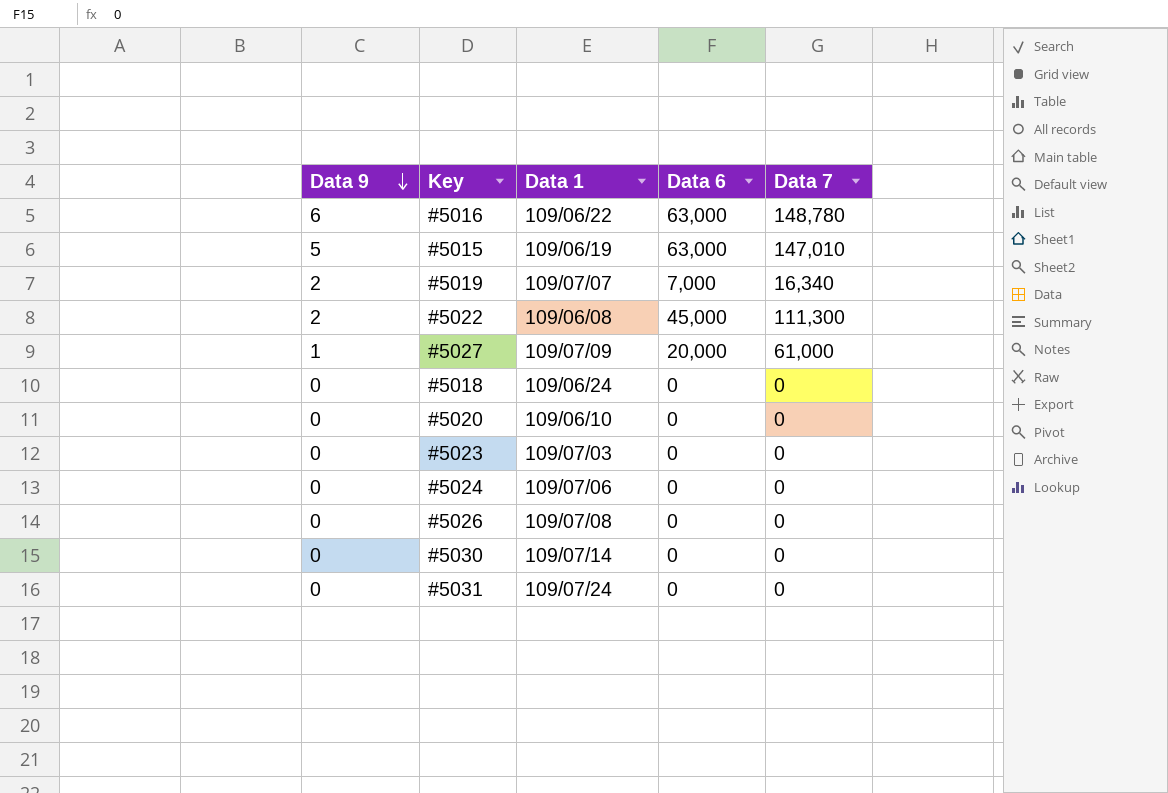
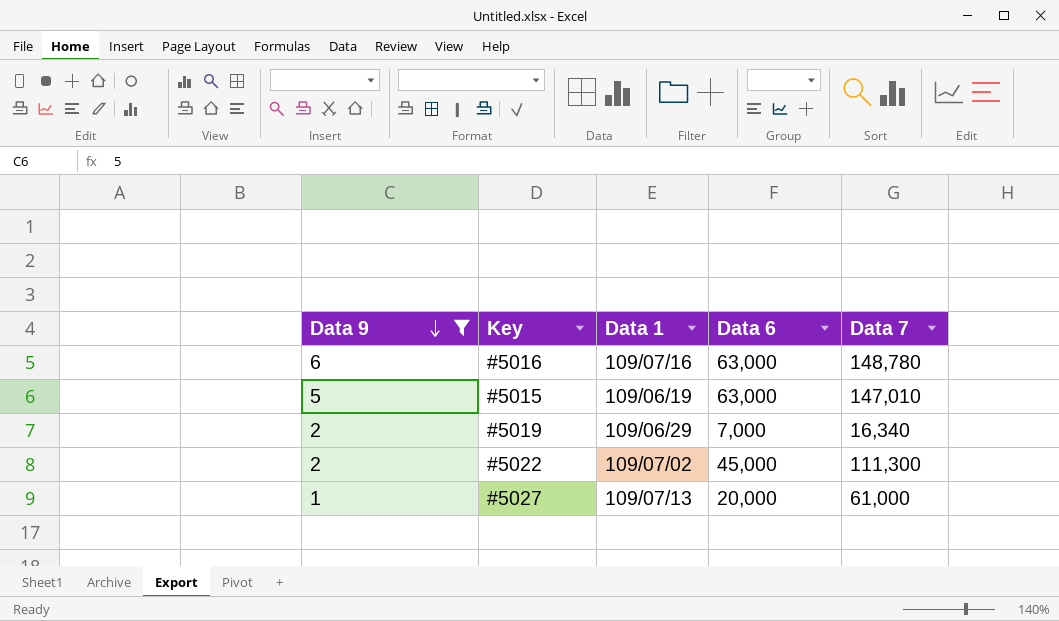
filter: none -> Data 9 != 0
#5016 | Data 1: 109/06/22 -> 109/07/16
#5019 | Data 1: 109/07/07 -> 109/06/29
#5022 | Data 1: 109/06/08 -> 109/07/02
#5027 | Data 1: 109/07/09 -> 109/07/13

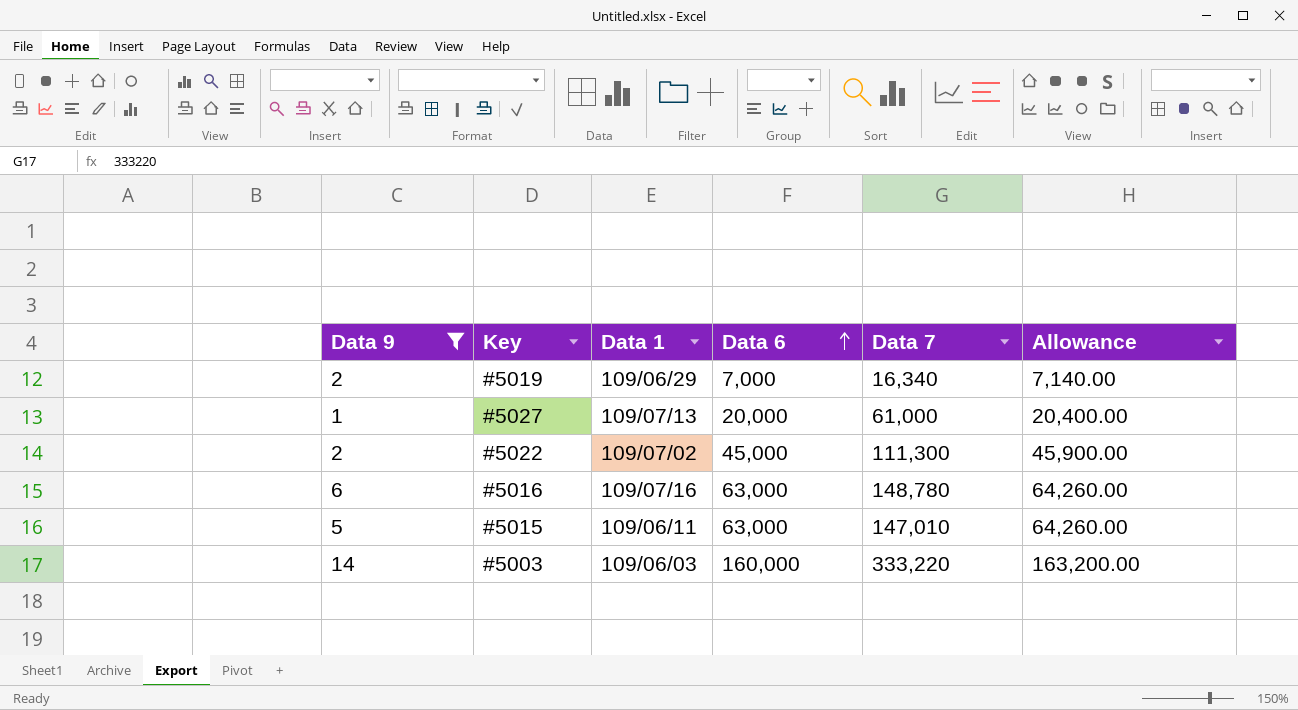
row order: Data 9 descending -> Data 6 ascending
column Allowance | formula: none -> [Data 6] * 1.02
#5015 | Data 1: 109/06/19 -> 109/06/11
row #5003: none -> 14 | 109/06/03 | 160,000 | 333,220 | 163,200.00

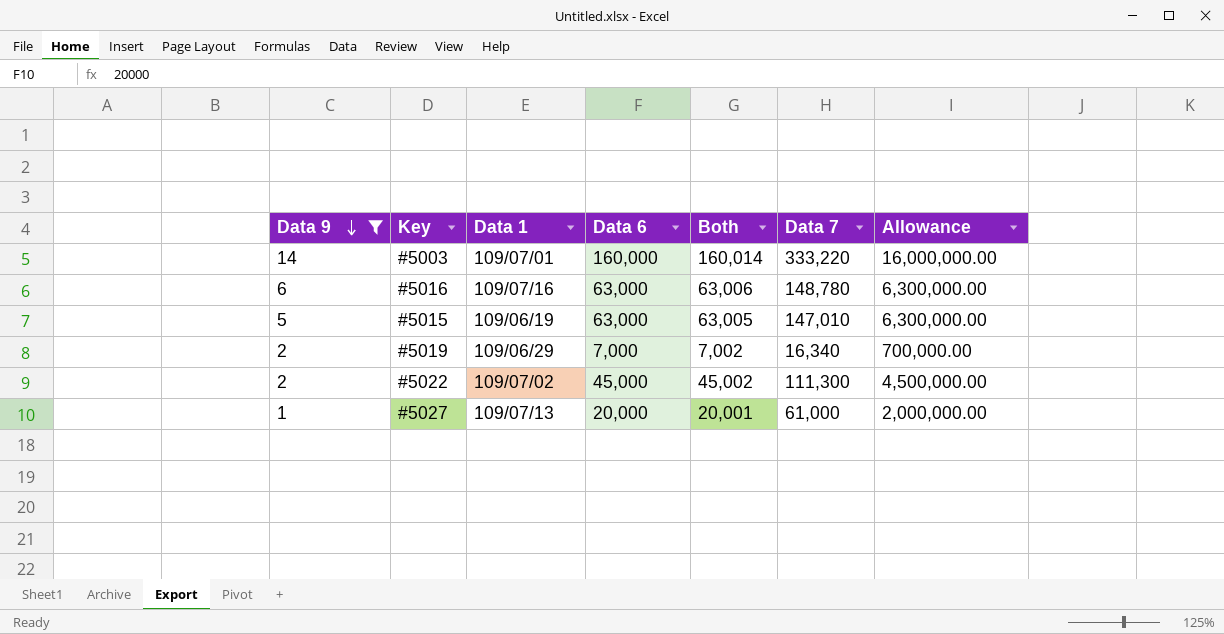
row order: Data 6 ascending -> Data 9 descending
column Both | formula: none -> [Data 9] + [Data 6]
column Allowance | formula: [Data 6] * 1.02 -> [Data 6] * 100
#5003 | Data 1: 109/06/03 -> 109/07/01
#5015 | Data 1: 109/06/11 -> 109/06/19

